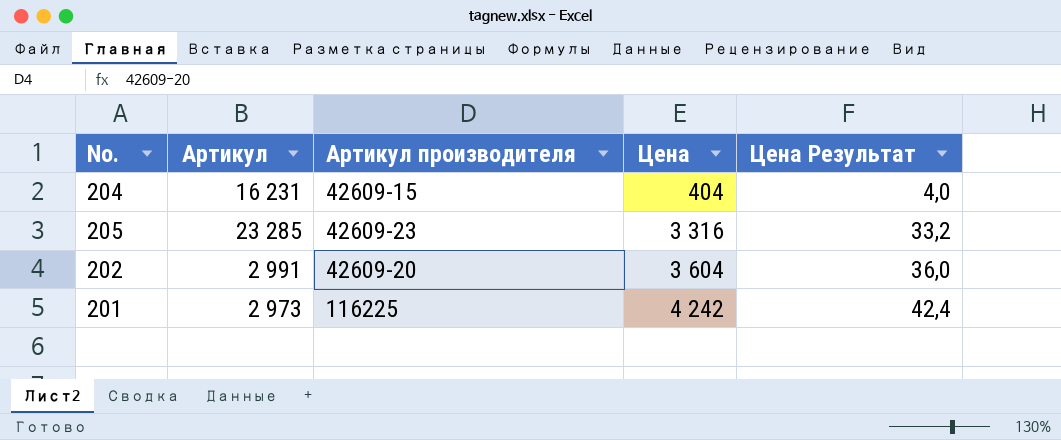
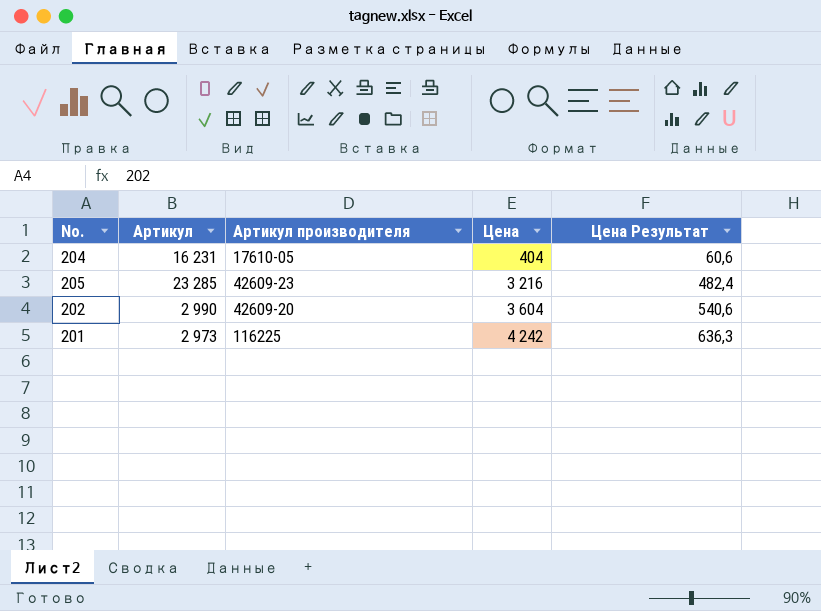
column Цена Результат | formula: [Цена] * 0,01 -> [Цена] * 0,15
204 | Артикул производителя: 42609-15 -> 17610-05
205 | Цена: 3 316 -> 3 216
202 | Артикул: 2 991 -> 2 990

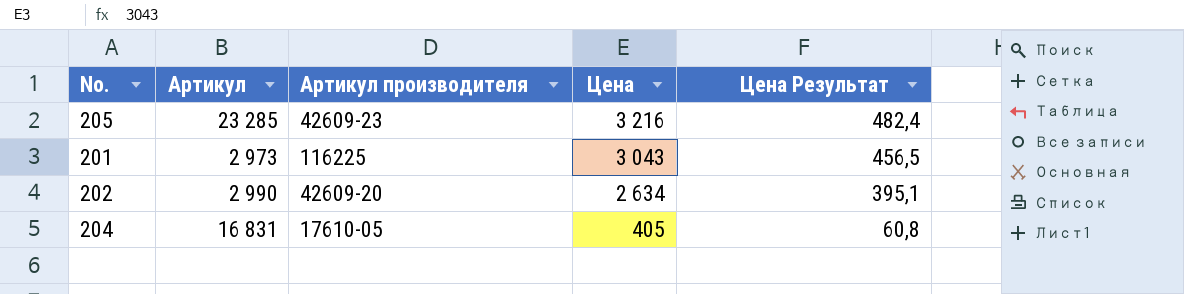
row order: Цена ascending -> Цена descending
201 | Цена: 4 242 -> 3 043
201 | Цена Результат: 636,3 -> 456,5
202 | Цена: 3 604 -> 2 634
202 | Цена Результат: 540,6 -> 395,1
204 | Артикул: 16 231 -> 16 831
204 | Цена: 404 -> 405
204 | Цена Результат: 60,6 -> 60,8

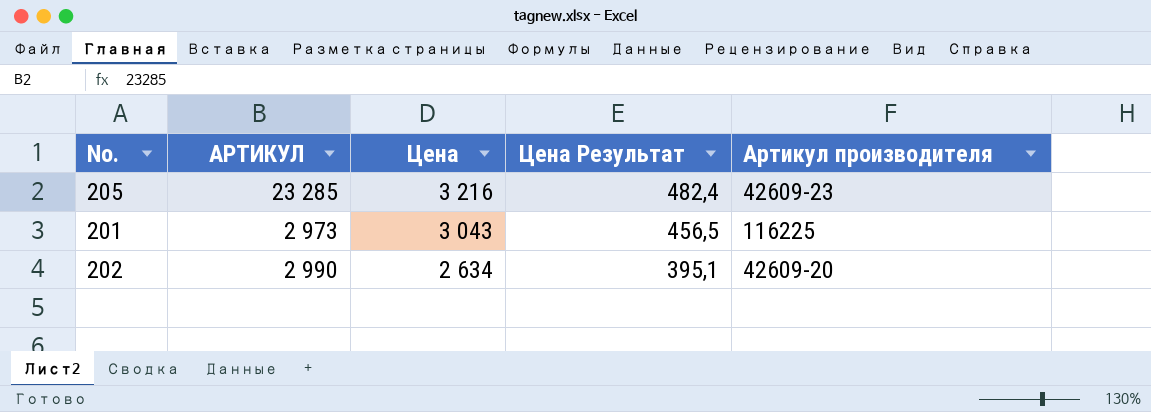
column name: Артикул -> АРТИКУЛ
column Артикул производителя | position: 3 -> 5
row 204: 16 831 | 17610-05 | 405 | 60,8 -> none

